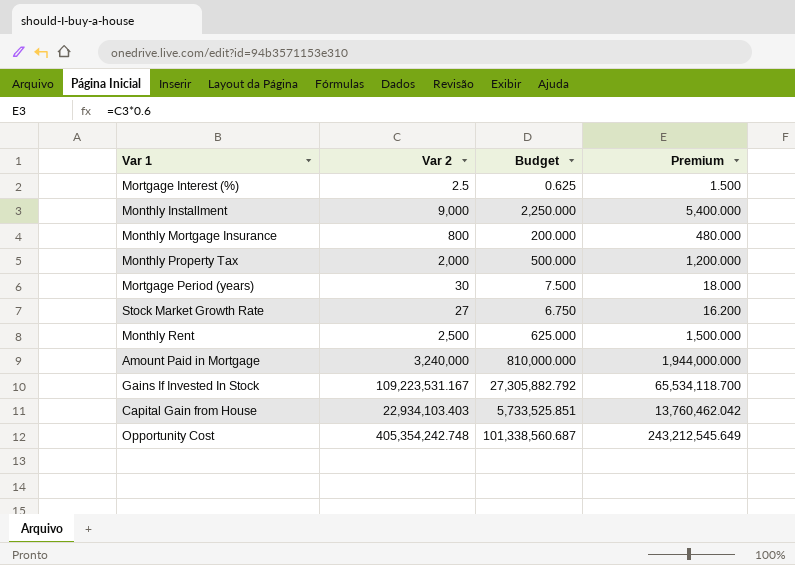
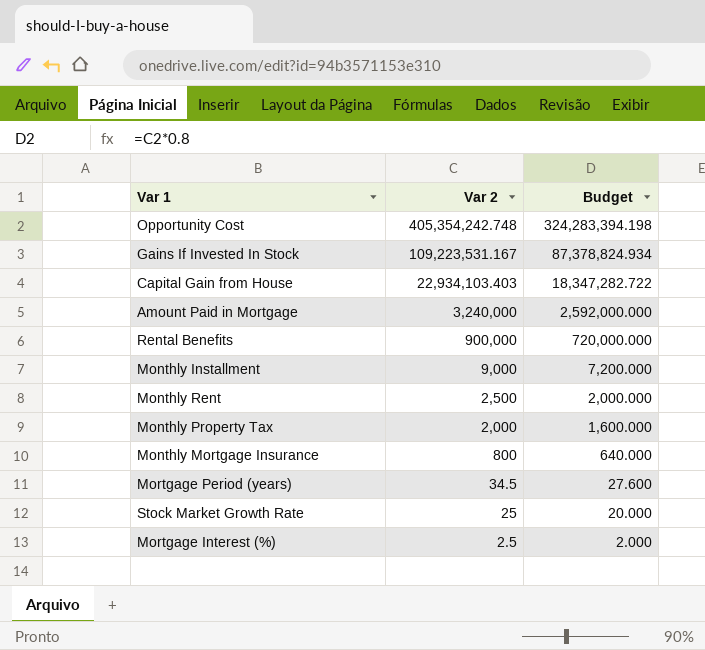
row order: none -> Var 2 descending
column Premium | formula: [Var 2] * 0.6 -> none
column Budget | formula: [Var 2] * 0.25 -> [Var 2] * 0.8
row Rental Benefits: none -> 900,000 | 720,000.000
Mortgage Period (years) | Var 2: 30 -> 34.5
Stock Market Growth Rate | Var 2: 27 -> 25

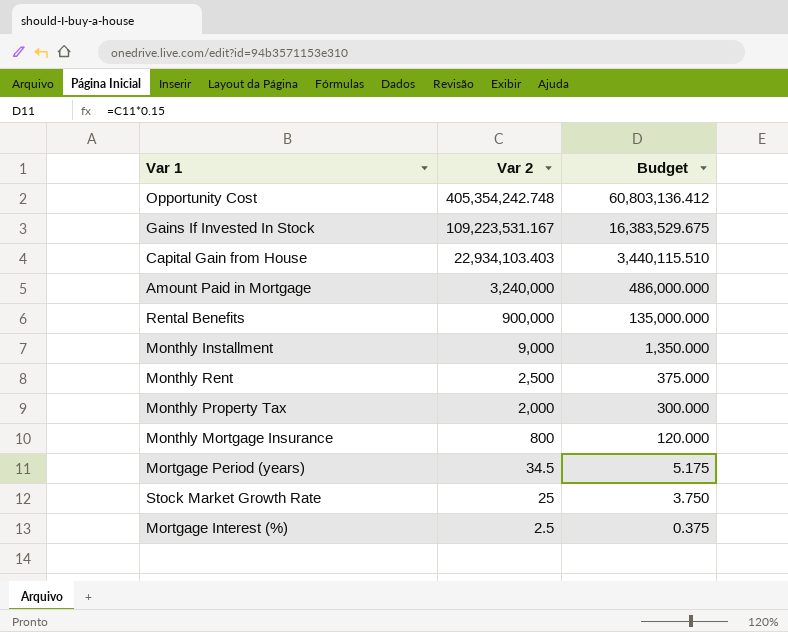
column Budget | formula: [Var 2] * 0.8 -> [Var 2] * 0.15

